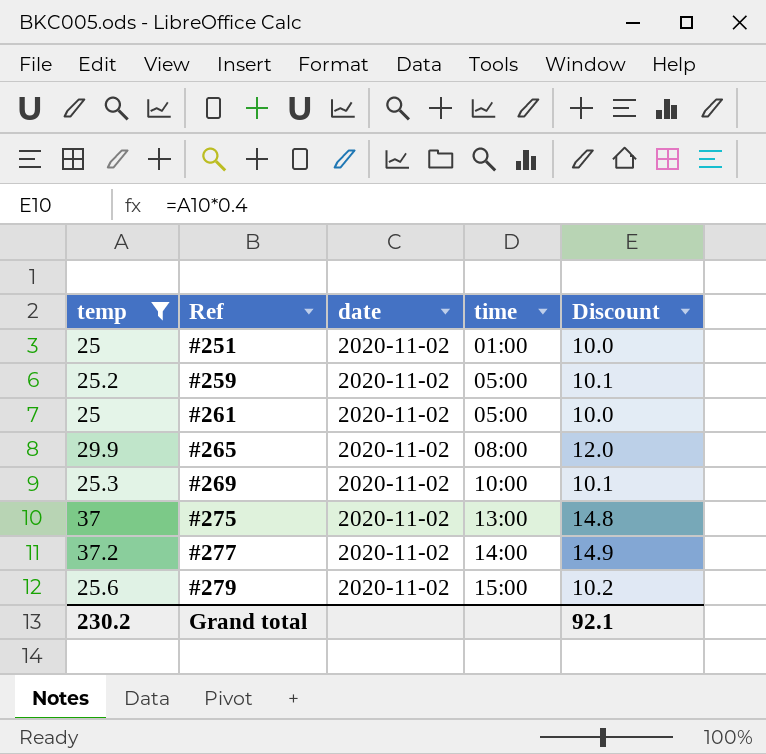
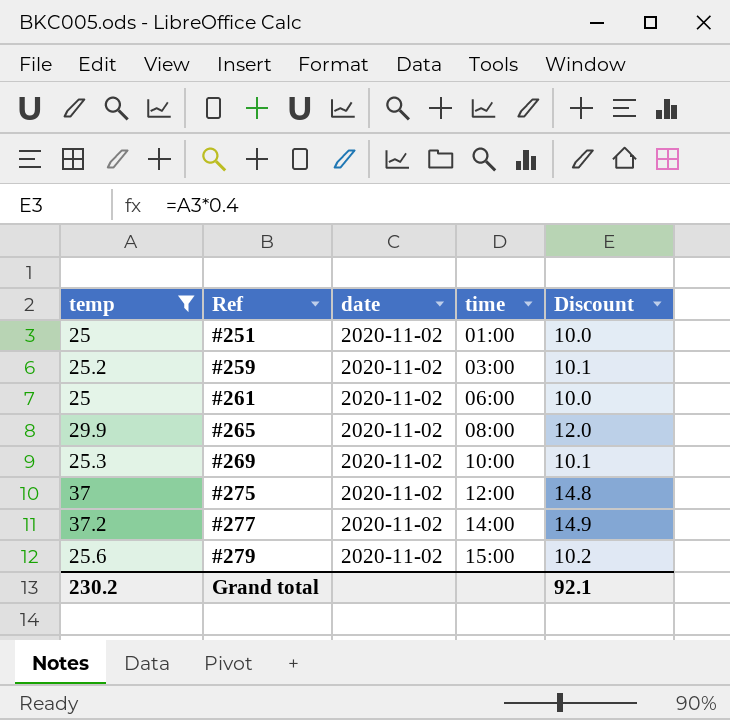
#259 | time: 05:00 -> 03:00
#261 | time: 05:00 -> 06:00
#275 | time: 13:00 -> 12:00

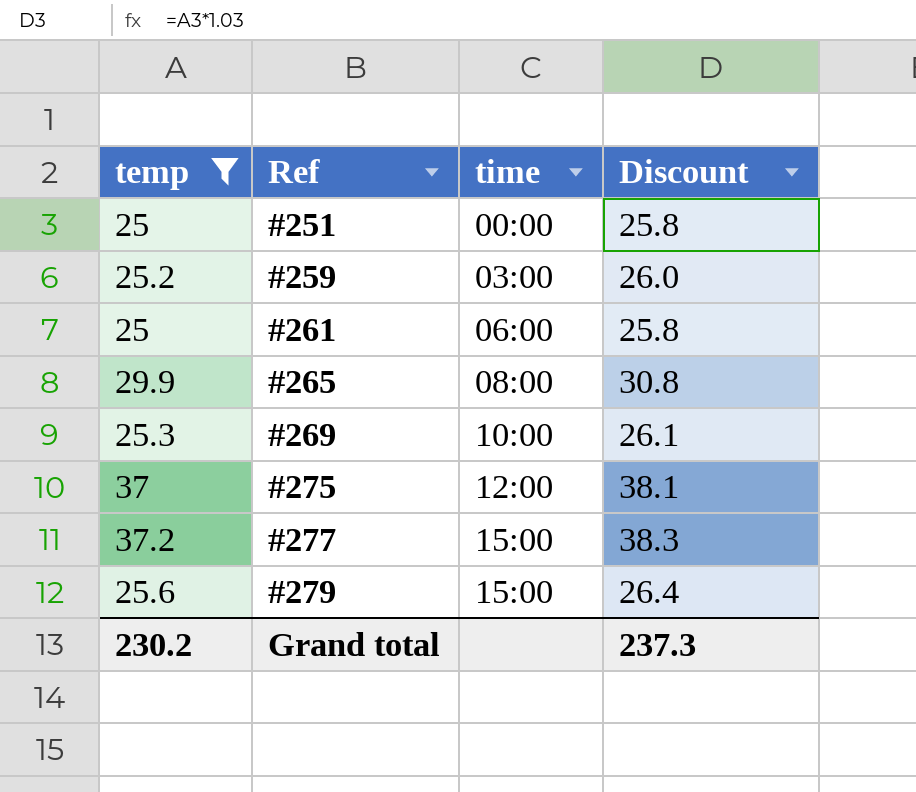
column date | position: 3 -> none
column Discount | formula: [temp] * 0.4 -> [temp] * 1.03
#251 | time: 01:00 -> 00:00
#277 | time: 14:00 -> 15:00
Grand total | Discount: 92.1 -> 237.3

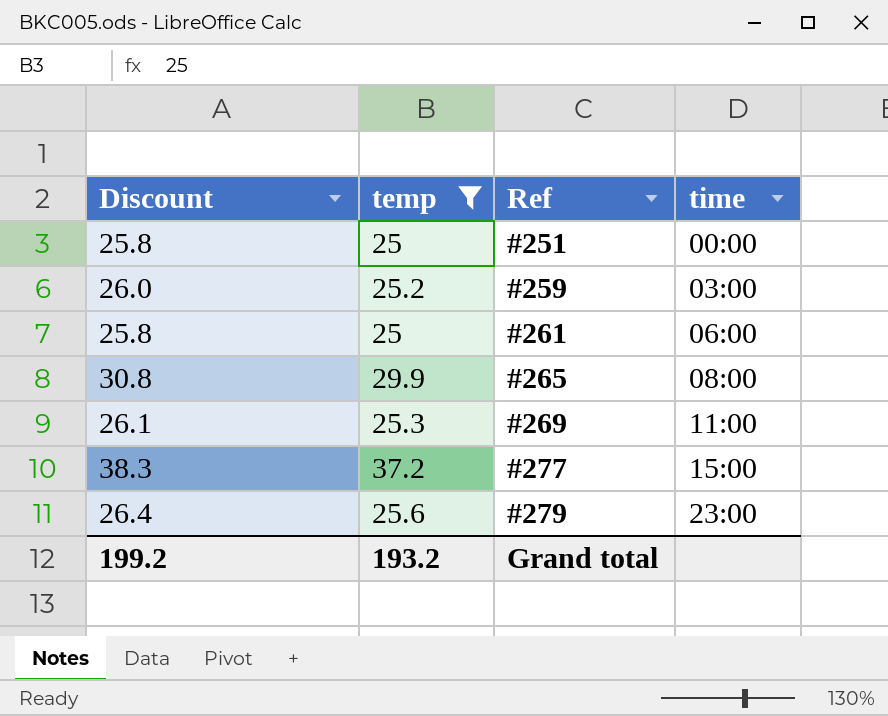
column Discount | position: 4 -> 1
row #275: 37 | 12:00 | 38.1 -> none
#269 | time: 10:00 -> 11:00
#279 | time: 15:00 -> 23:00
Grand total | Discount: 237.3 -> 199.2
Grand total | temp: 230.2 -> 193.2

